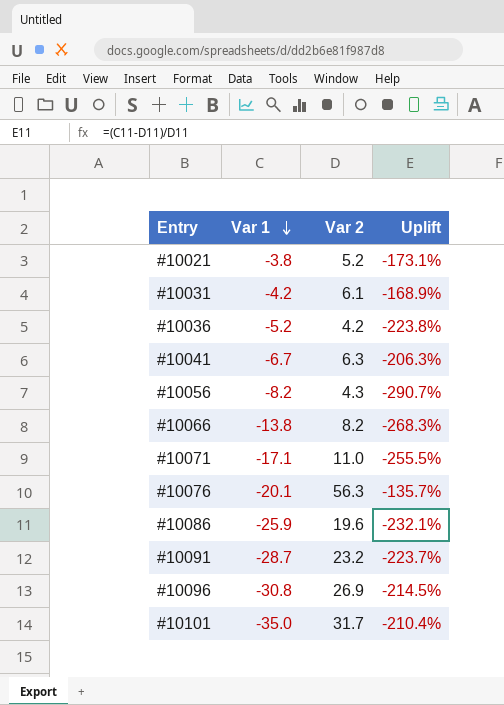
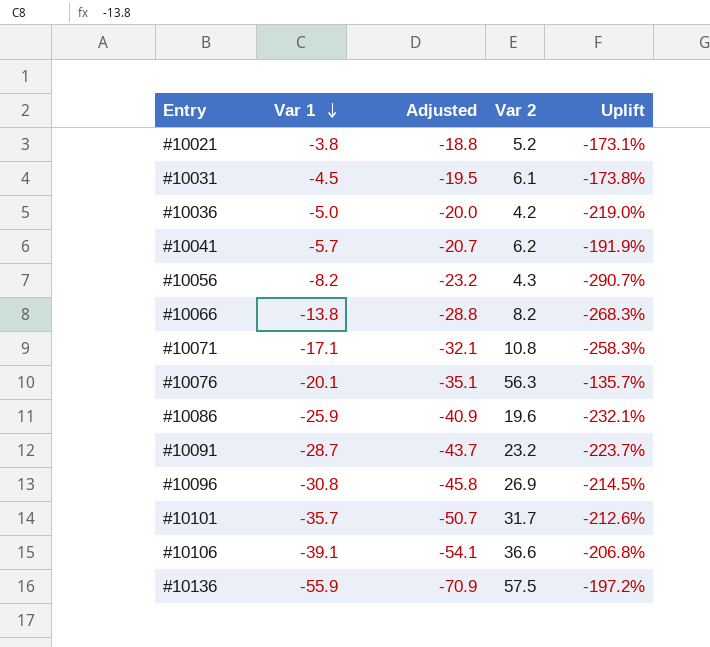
column Adjusted | formula: none -> [Var 1] - 15
#10031 | Var 1: -4.2 -> -4.5
#10031 | Uplift: -168.9% -> -173.8%
#10036 | Var 1: -5.2 -> -5.0
#10036 | Uplift: -223.8% -> -219.0%
#10041 | Var 1: -6.7 -> -5.7
#10041 | Var 2: 6.3 -> 6.2
#10041 | Uplift: -206.3% -> -191.9%
#10071 | Var 2: 11.0 -> 10.8
#10071 | Uplift: -255.5% -> -258.3%
#10101 | Var 1: -35.0 -> -35.7
#10101 | Uplift: -210.4% -> -212.6%
row #10106: none -> -39.1 | -54.1 | 36.6 | -206.8%
row #10136: none -> -55.9 | -70.9 | 57.5 | -197.2%

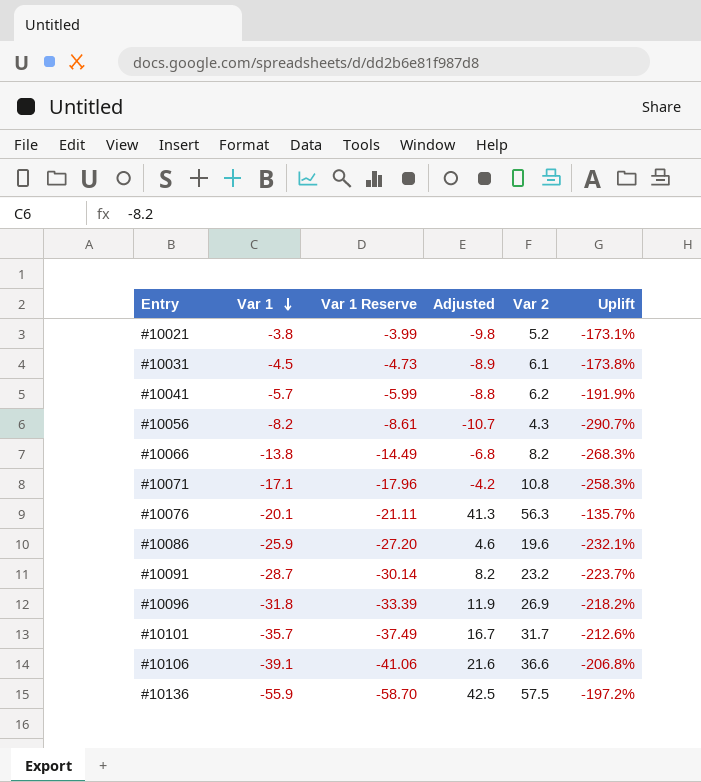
column Var 1 Reserve | formula: none -> [Var 1] * 1.05
column Adjusted | formula: [Var 1] - 15 -> [Var 2] - 15
row #10036: -5.0 | -20.0 | 4.2 | -219.0% -> none
#10096 | Var 1: -30.8 -> -31.8
#10096 | Uplift: -214.5% -> -218.2%

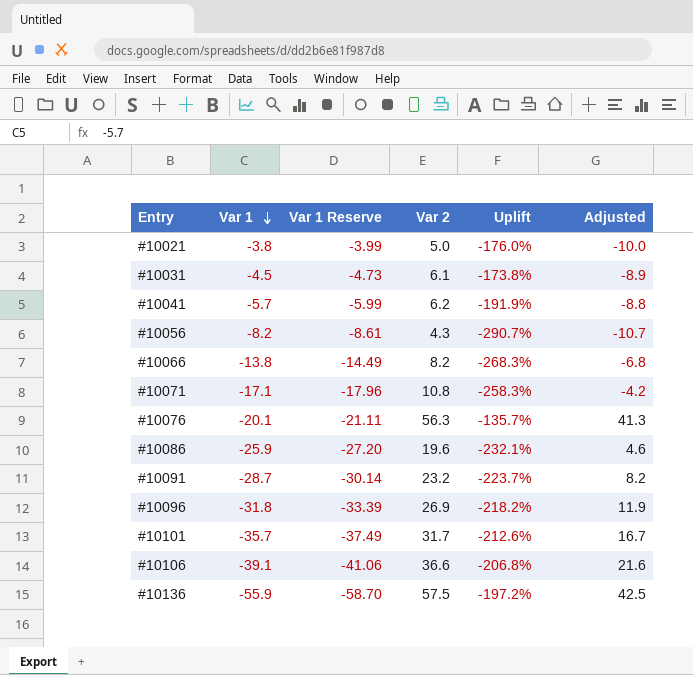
column Adjusted | position: 4 -> 6
#10021 | Var 2: 5.2 -> 5.0
#10021 | Uplift: -173.1% -> -176.0%
#10021 | Adjusted: -9.8 -> -10.0

